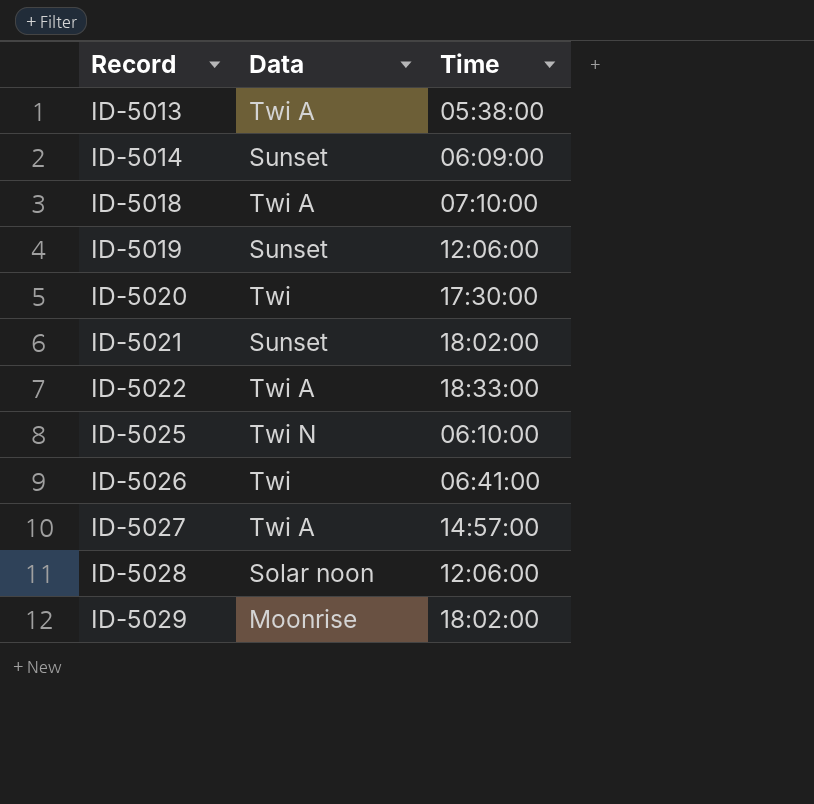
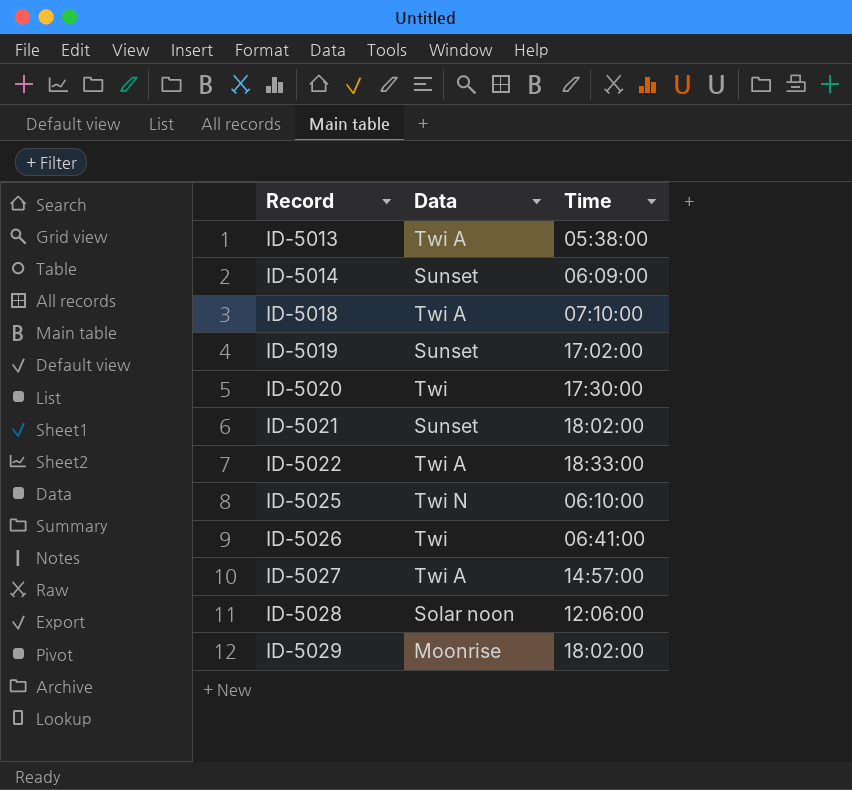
ID-5019 | Time: 12:06:00 -> 17:02:00

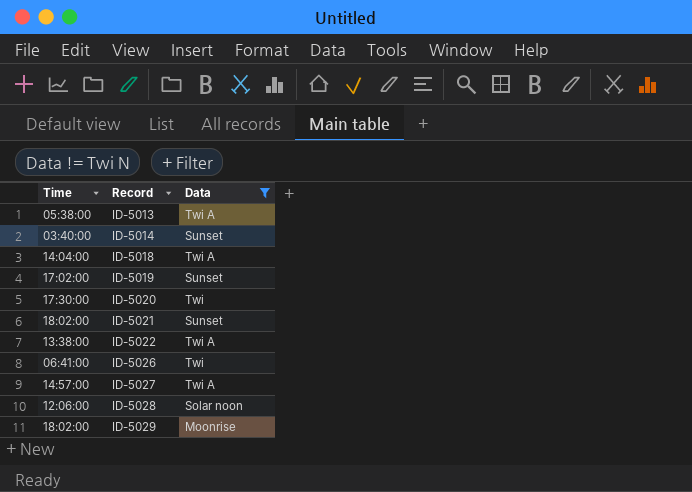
filter: none -> Data != Twi N
column Time | position: 3 -> 1
ID-5014 | Time: 06:09:00 -> 03:40:00
ID-5018 | Time: 07:10:00 -> 14:04:00
ID-5022 | Time: 18:33:00 -> 13:38:00

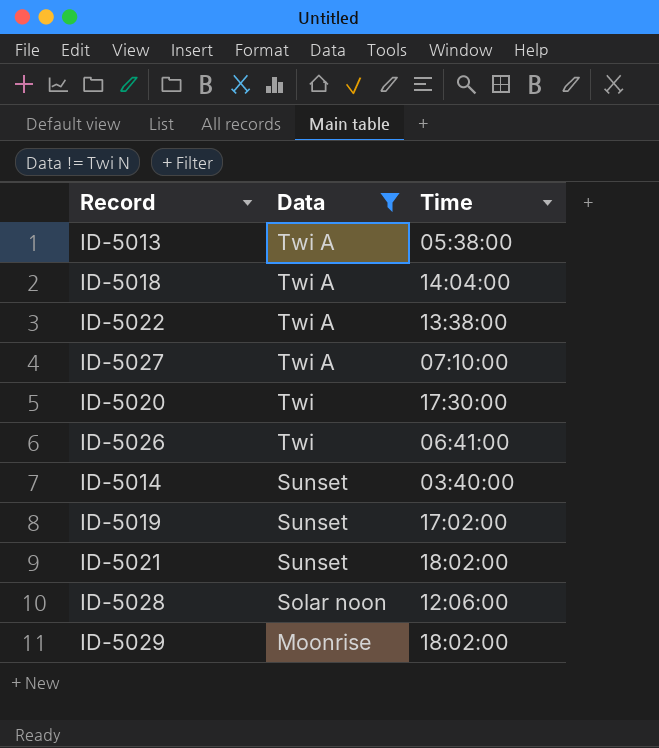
row order: Record ascending -> Data descending
column Time | position: 1 -> 3
ID-5027 | Time: 14:57:00 -> 07:10:00

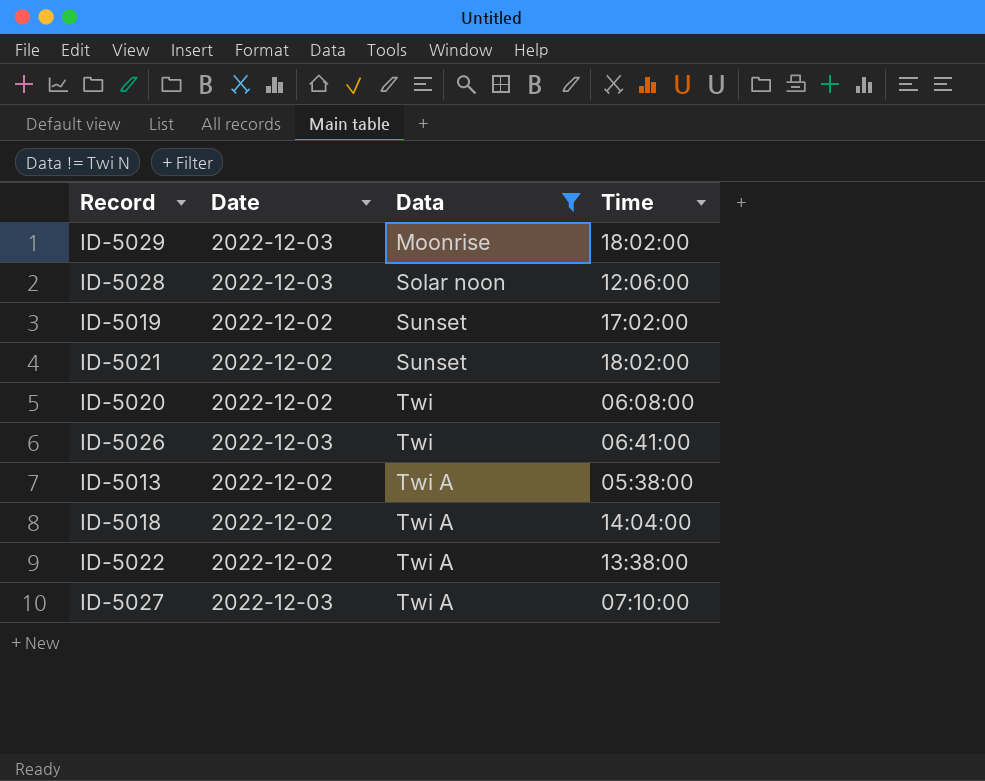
row order: Data descending -> Data ascending
column Date | position: none -> 2
row ID-5014: Sunset | 03:40:00 -> none
ID-5020 | Time: 17:30:00 -> 06:08:00

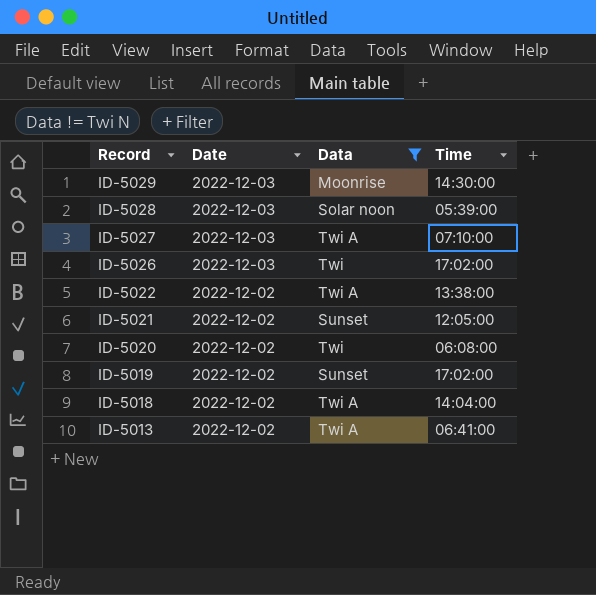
row order: Data ascending -> Record descending
ID-5029 | Time: 18:02:00 -> 14:30:00
ID-5028 | Time: 12:06:00 -> 05:39:00
ID-5026 | Time: 06:41:00 -> 17:02:00
ID-5021 | Time: 18:02:00 -> 12:05:00
ID-5013 | Time: 05:38:00 -> 06:41:00

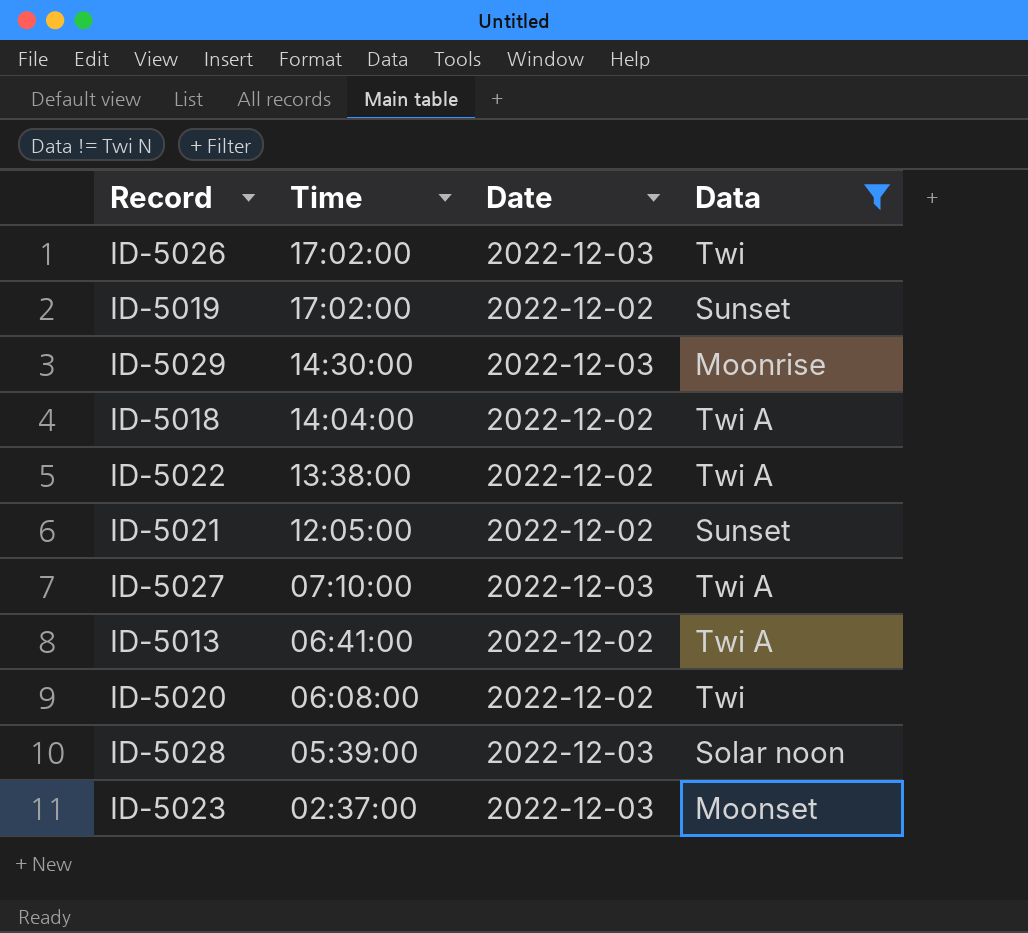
row order: Record descending -> Time descending
column Time | position: 4 -> 2
row ID-5023: none -> 02:37:00 | 2022-12-03 | Moonset

